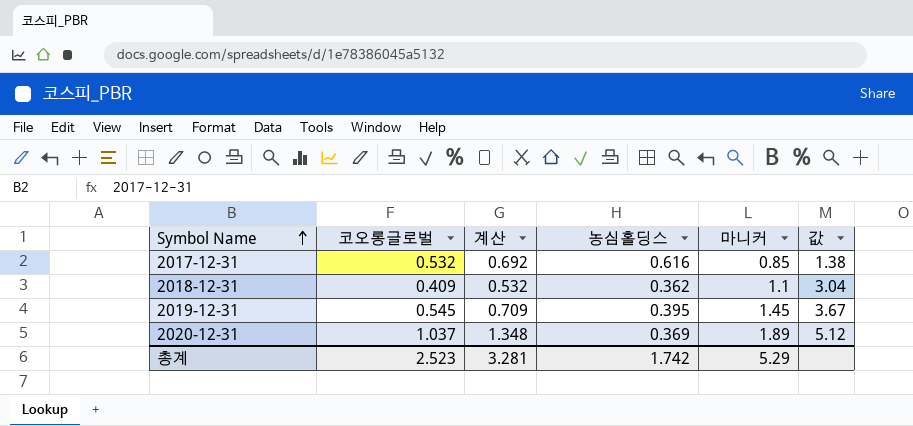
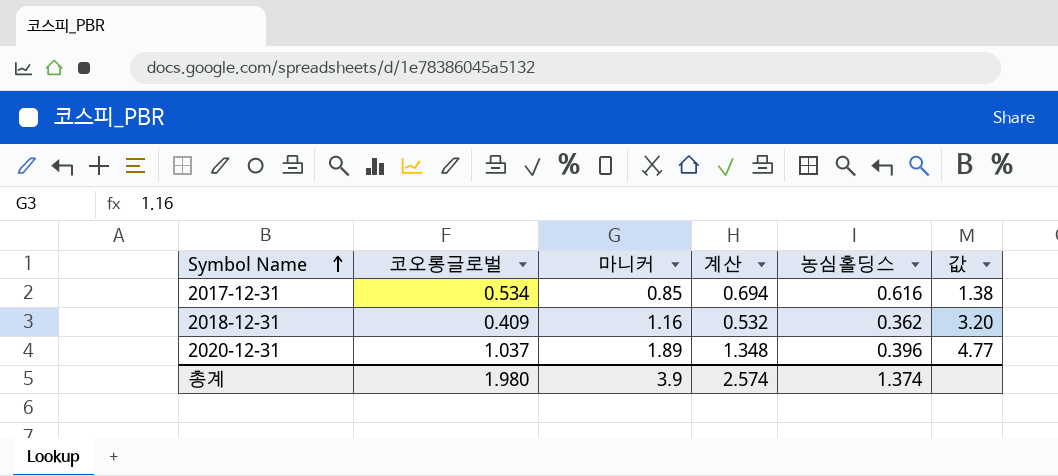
column 마니커 | position: 5 -> 3
row 2019-12-31: 0.545 | 0.709 | 0.395 | 1.45 | 3.67 -> none
2017-12-31 | 코오롱글로벌: 0.532 -> 0.534
2017-12-31 | 계산: 0.692 -> 0.694
2018-12-31 | 마니커: 1.1 -> 1.16
2018-12-31 | 값: 3.04 -> 3.20
2020-12-31 | 농심홀딩스: 0.369 -> 0.396
2020-12-31 | 값: 5.12 -> 4.77
총계 | 코오롱글로벌: 2.523 -> 1.980
총계 | 마니커: 5.29 -> 3.9
총계 | 계산: 3.281 -> 2.574
총계 | 농심홀딩스: 1.742 -> 1.374

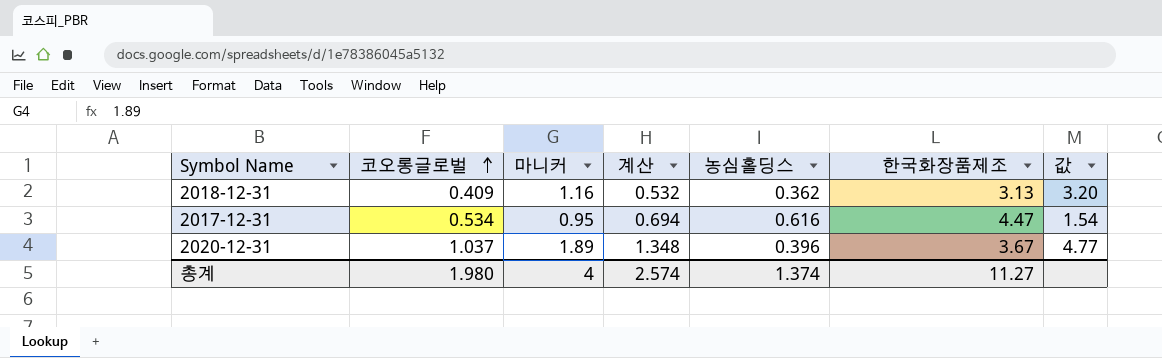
row order: Symbol Name ascending -> 코오롱글로벌 ascending
column 한국화장품제조 | position: none -> 6
2017-12-31 | 마니커: 0.85 -> 0.95
2017-12-31 | 값: 1.38 -> 1.54
총계 | 마니커: 3.9 -> 4

